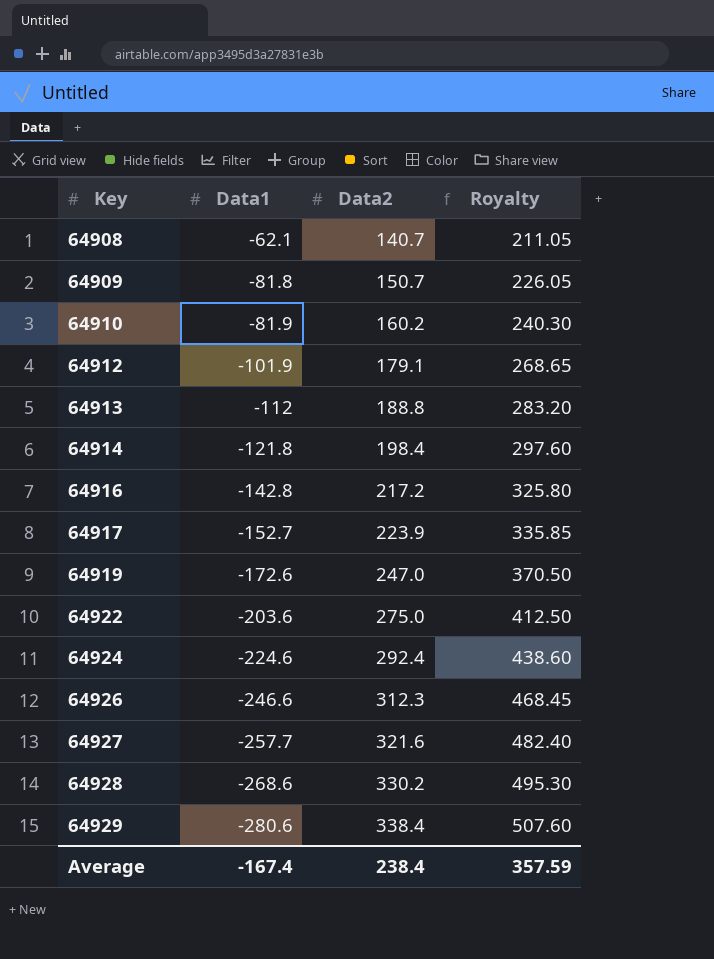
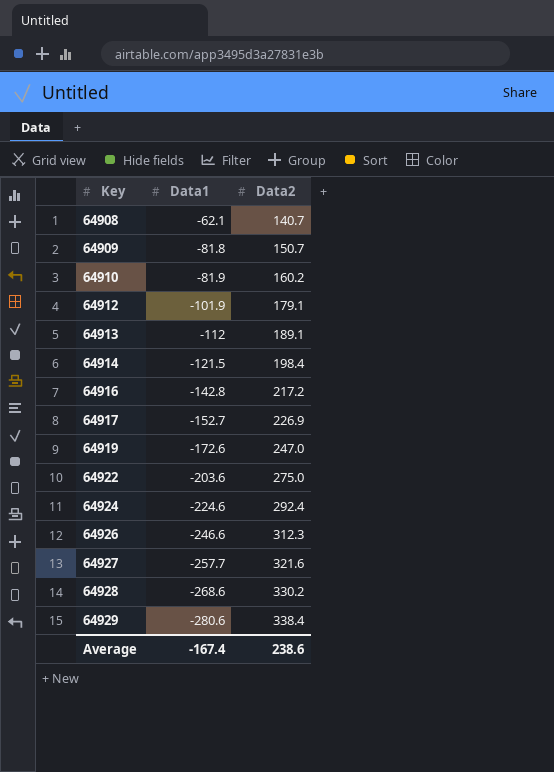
column Royalty | formula: [Data2] * 1.5 -> none
64913 | Data2: 188.8 -> 189.1
64914 | Data1: -121.8 -> -121.5
64917 | Data2: 223.9 -> 226.9
Average | Data2: 238.4 -> 238.6

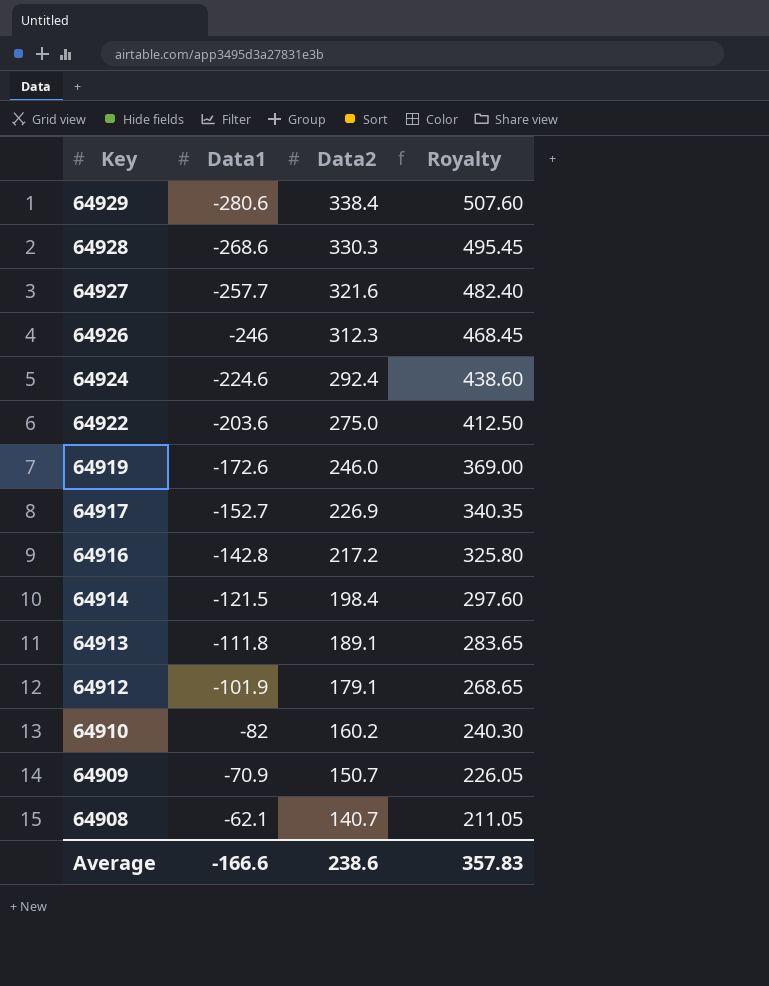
row order: Key ascending -> Key descending
column Royalty | formula: none -> [Data2] * 1.5
64928 | Data2: 330.2 -> 330.3
64926 | Data1: -246.6 -> -246
64919 | Data2: 247.0 -> 246.0
64913 | Data1: -112 -> -111.8
64910 | Data1: -81.9 -> -82
64909 | Data1: -81.8 -> -70.9
Average | Data1: -167.4 -> -166.6

